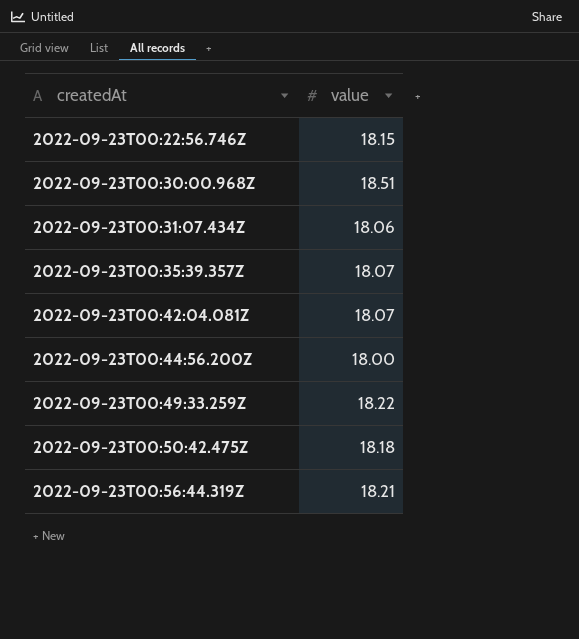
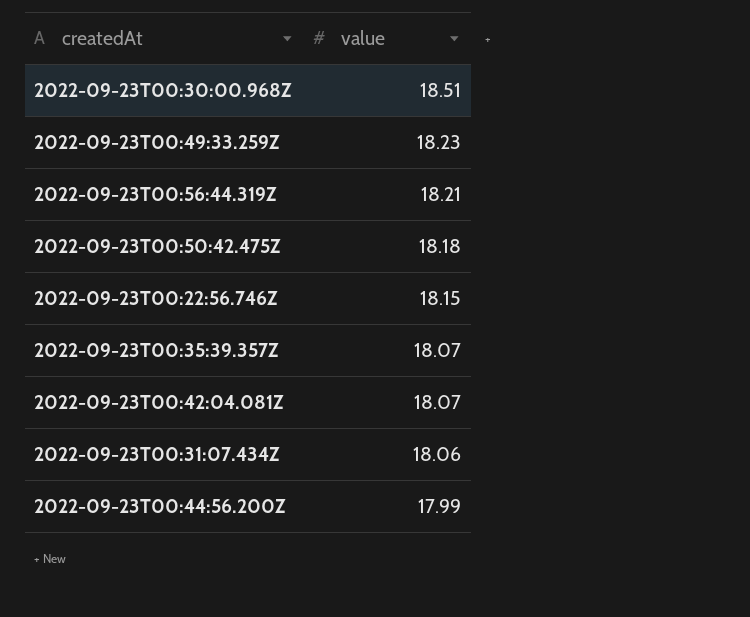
row order: createdAt ascending -> value descending
2022-09-23T00:49:33.259Z | value: 18.22 -> 18.23
2022-09-23T00:44:56.200Z | value: 18.00 -> 17.99

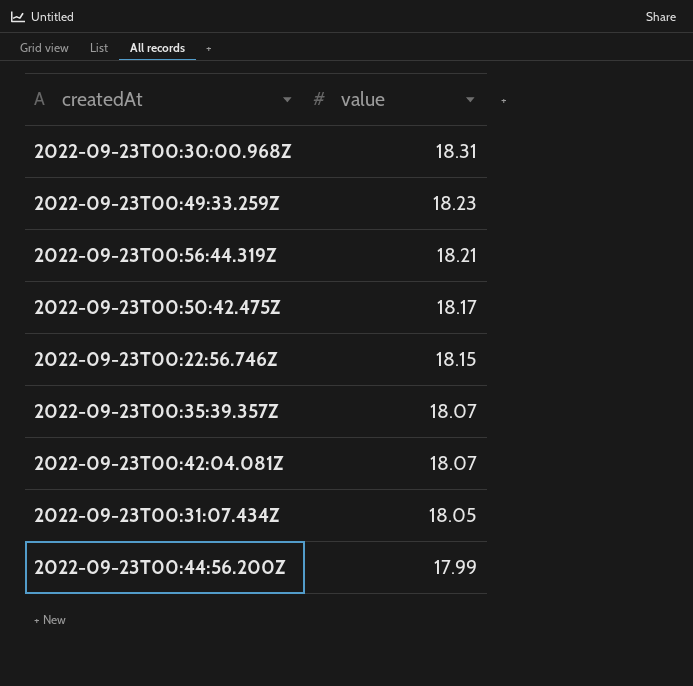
2022-09-23T00:30:00.968Z | value: 18.51 -> 18.31
2022-09-23T00:50:42.475Z | value: 18.18 -> 18.17
2022-09-23T00:31:07.434Z | value: 18.06 -> 18.05

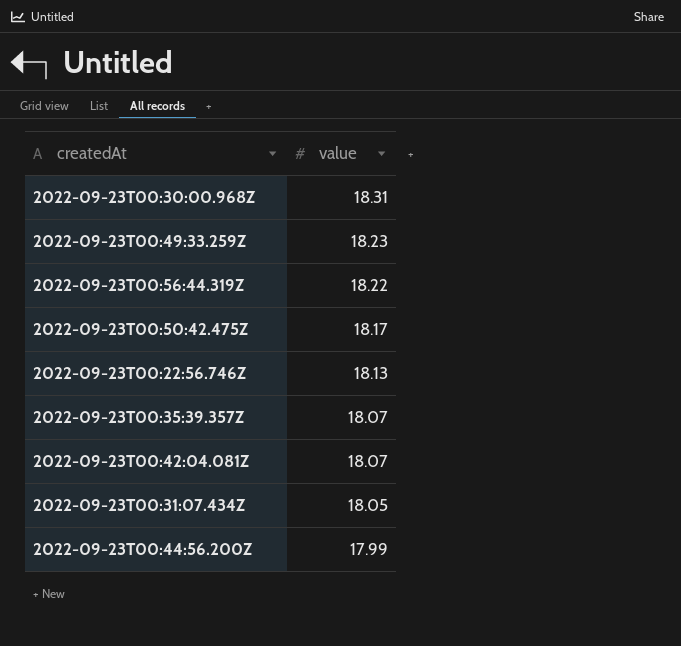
2022-09-23T00:56:44.319Z | value: 18.21 -> 18.22
2022-09-23T00:22:56.746Z | value: 18.15 -> 18.13

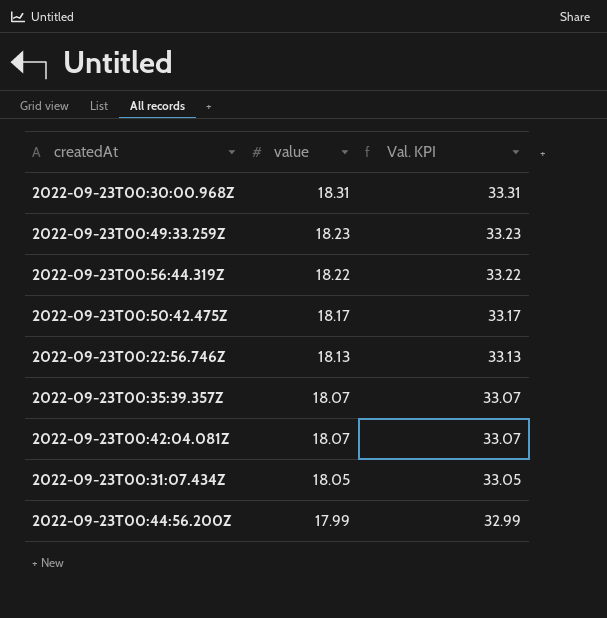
column Val. KPI | formula: none -> [value] + 15

